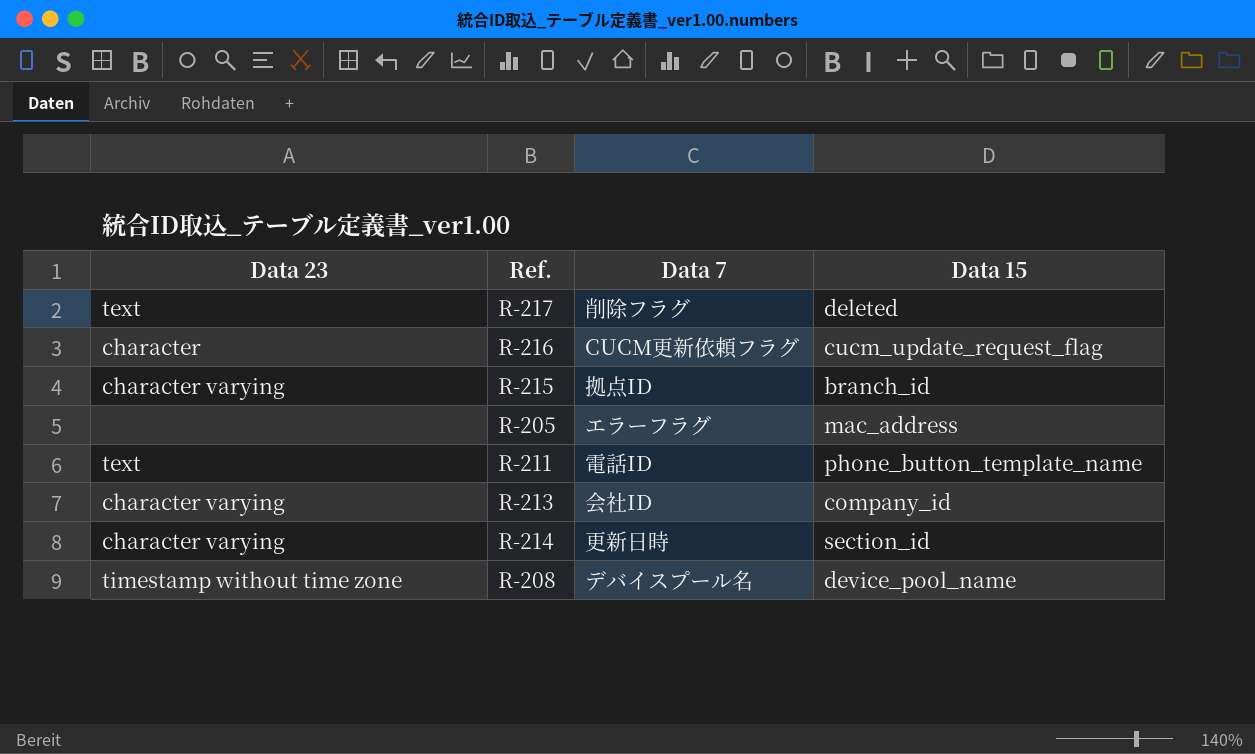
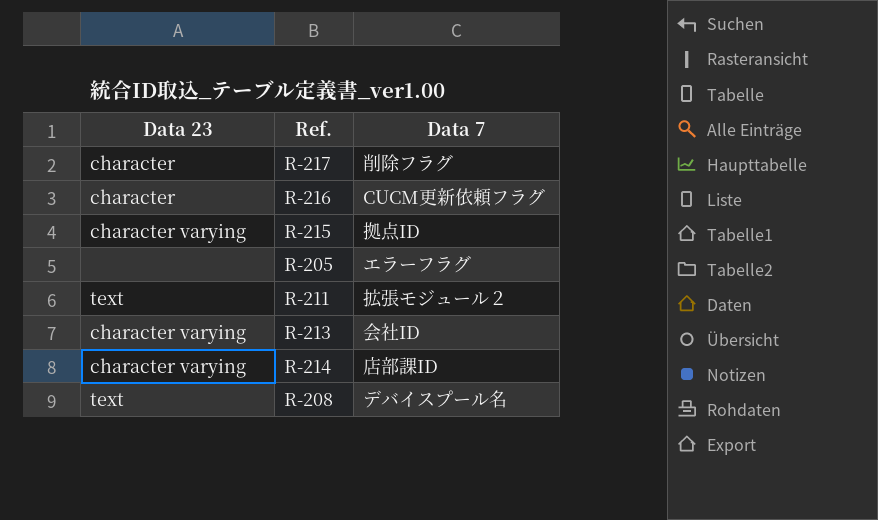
column Data 15 | position: 4 -> none
R-217 | Data 23: text -> character
R-211 | Data 7: 電話ID -> 拡張モジュール２
R-214 | Data 7: 更新日時 -> 店部課ID
R-208 | Data 23: timestamp without time zone -> text

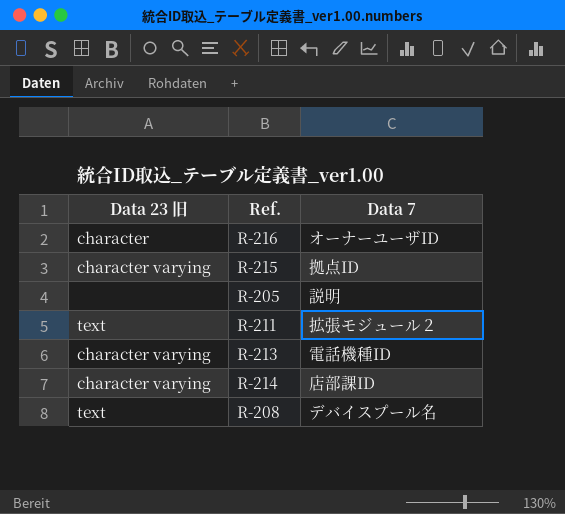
column name: Data 23 -> Data 23 旧
row R-217: character | 削除フラグ -> none
R-216 | Data 7: CUCM更新依頼フラグ -> オーナーユーザID
R-205 | Data 7: エラーフラグ -> 説明
R-213 | Data 7: 会社ID -> 電話機種ID

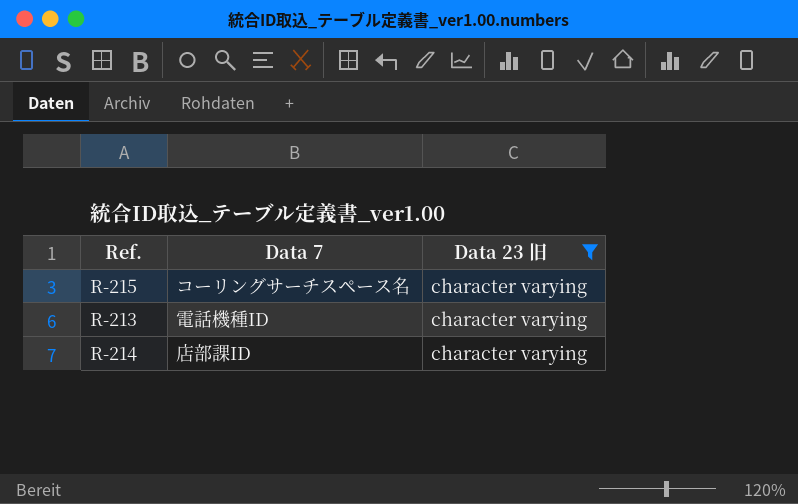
filter: none -> Data 23 旧 = character varying
column Data 23 旧 | position: 1 -> 3
R-215 | Data 7: 拠点ID -> コーリングサーチスペース名

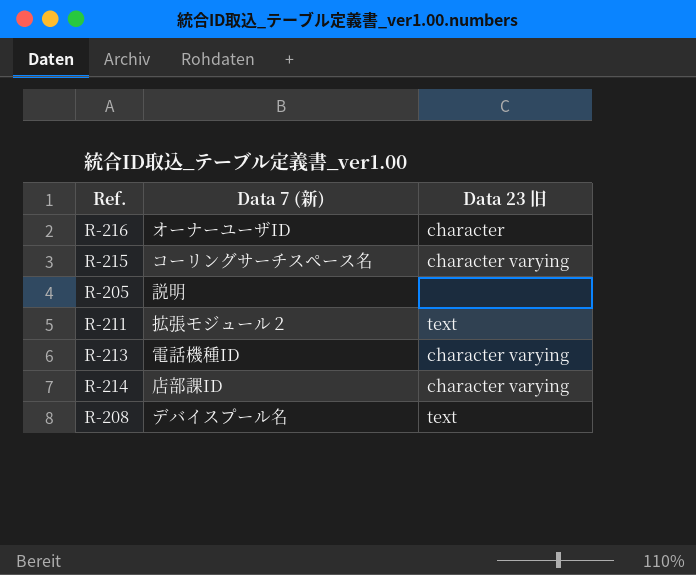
filter: Data 23 旧 = character varying -> none
column name: Data 7 -> Data 7 (新)

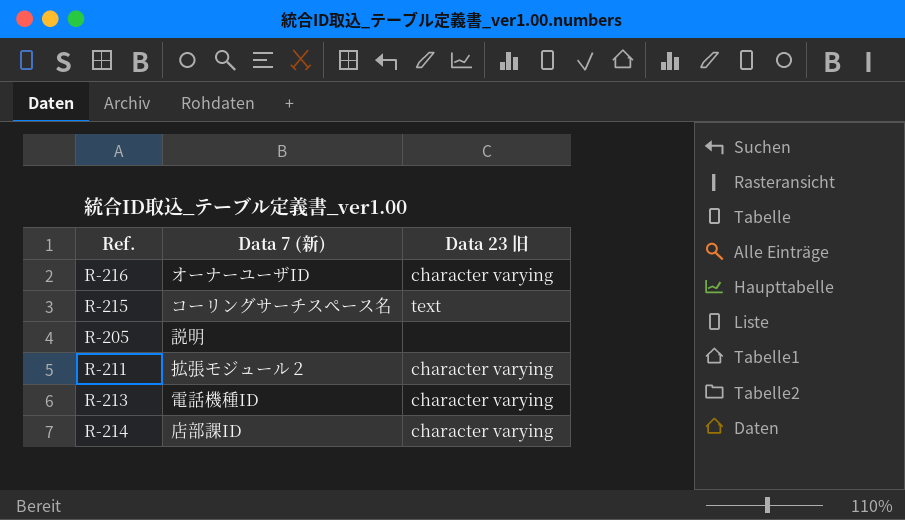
row R-208: デバイスプール名 | text -> none
R-216 | Data 23 旧: character -> character varying
R-215 | Data 23 旧: character varying -> text
R-211 | Data 23 旧: text -> character varying

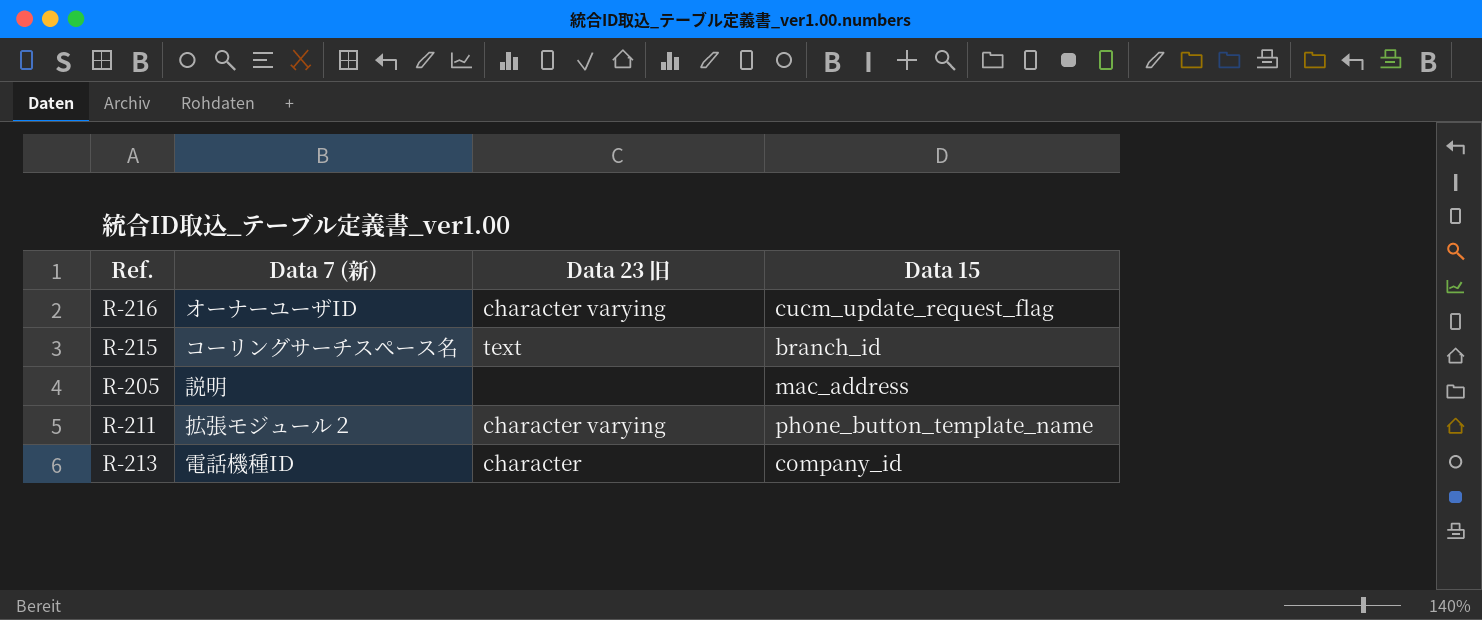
column Data 15 | position: none -> 4
row R-214: 店部課ID | character varying -> none
R-213 | Data 23 旧: character varying -> character

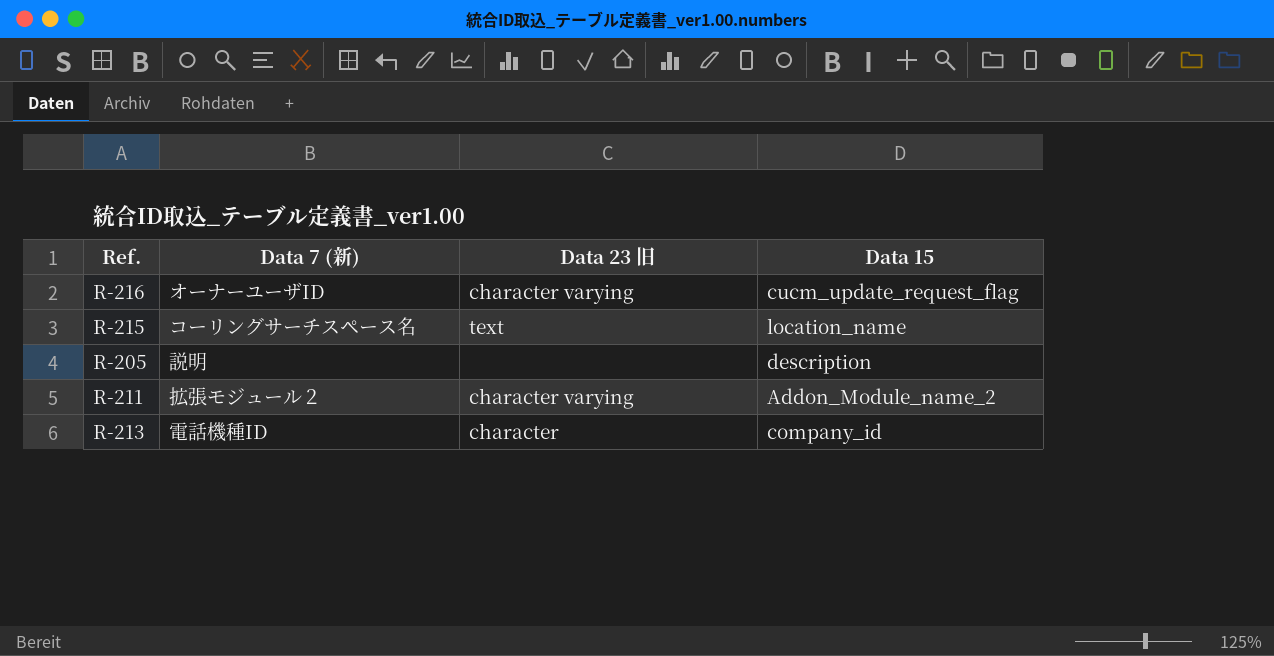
R-215 | Data 15: branch_id -> location_name
R-205 | Data 15: mac_address -> description
R-211 | Data 15: phone_button_template_name -> Addon_Module_name_2

